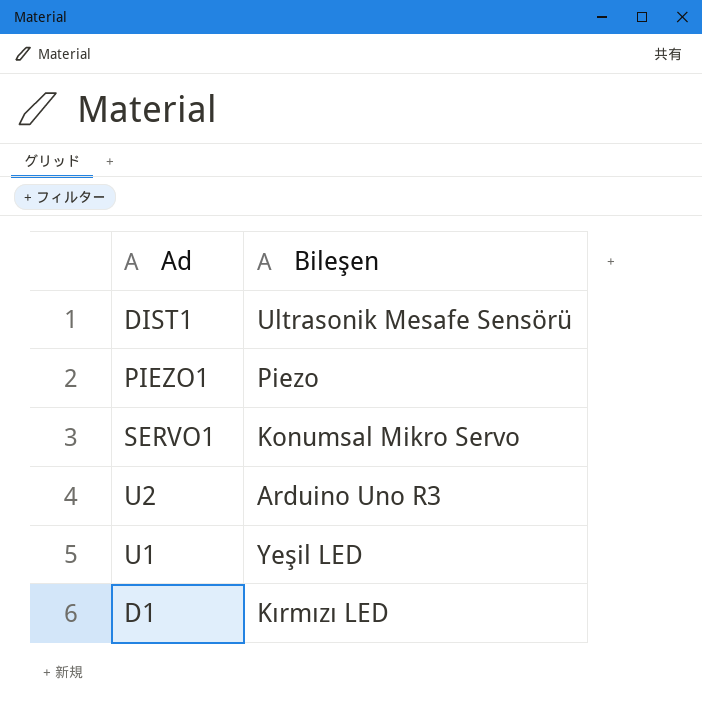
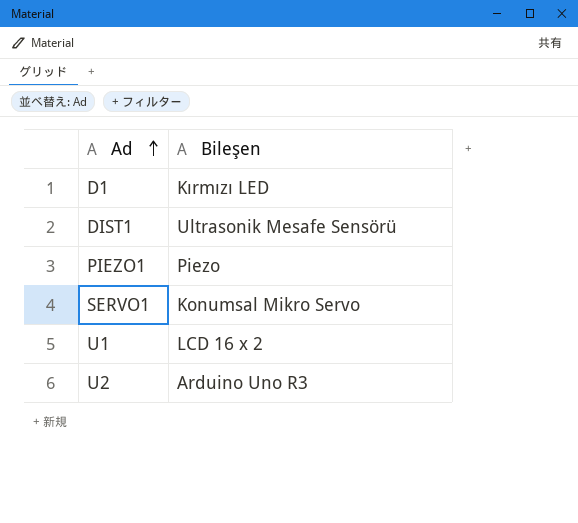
row order: none -> Ad ascending
U1 | Bileşen: Yeşil LED -> LCD 16 x 2

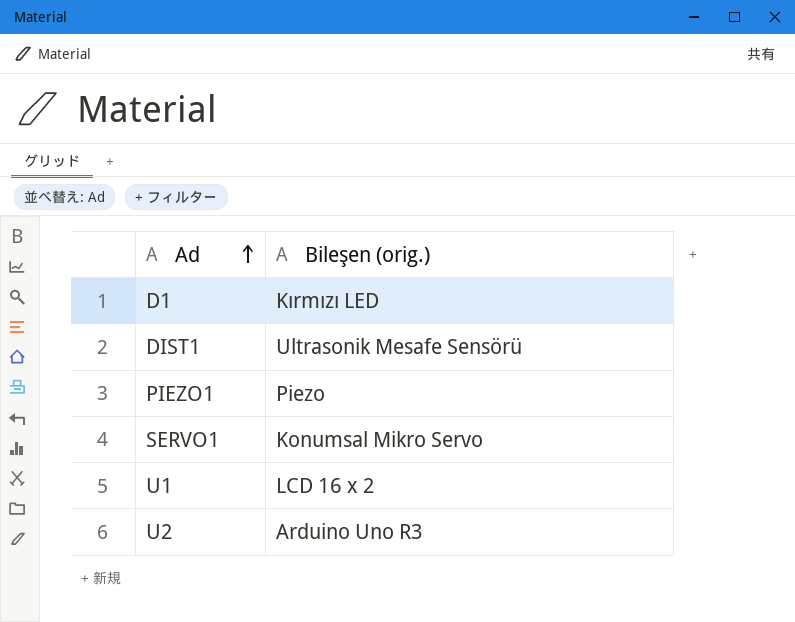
column name: Bileşen -> Bileşen (orig.)

